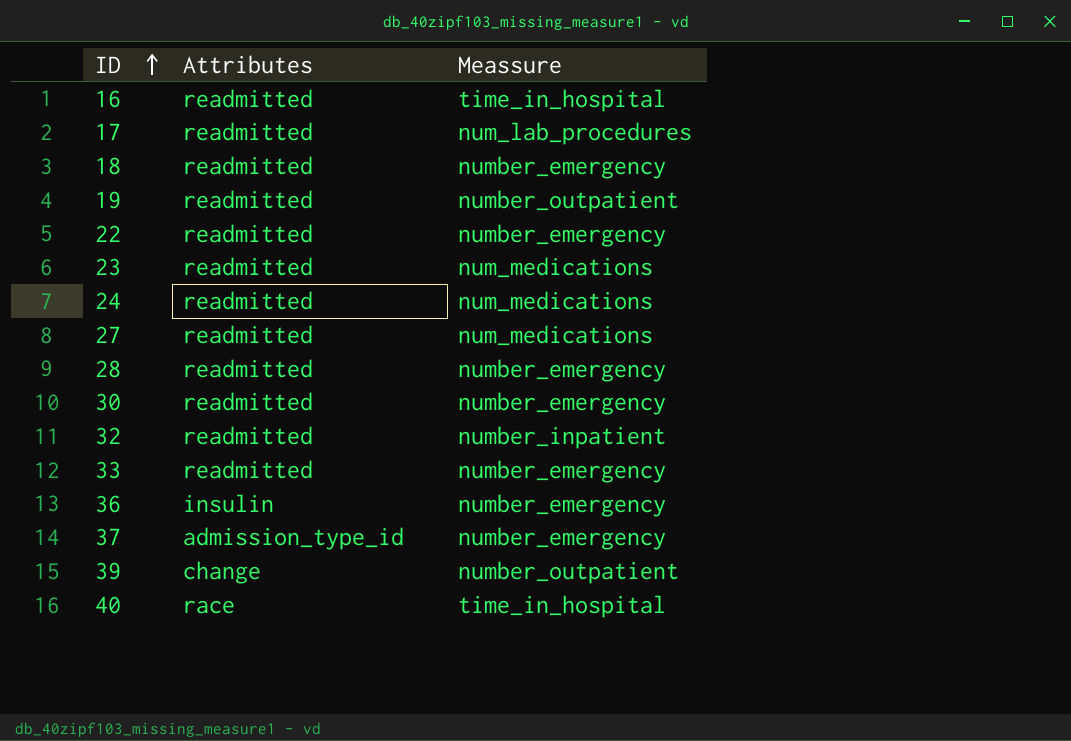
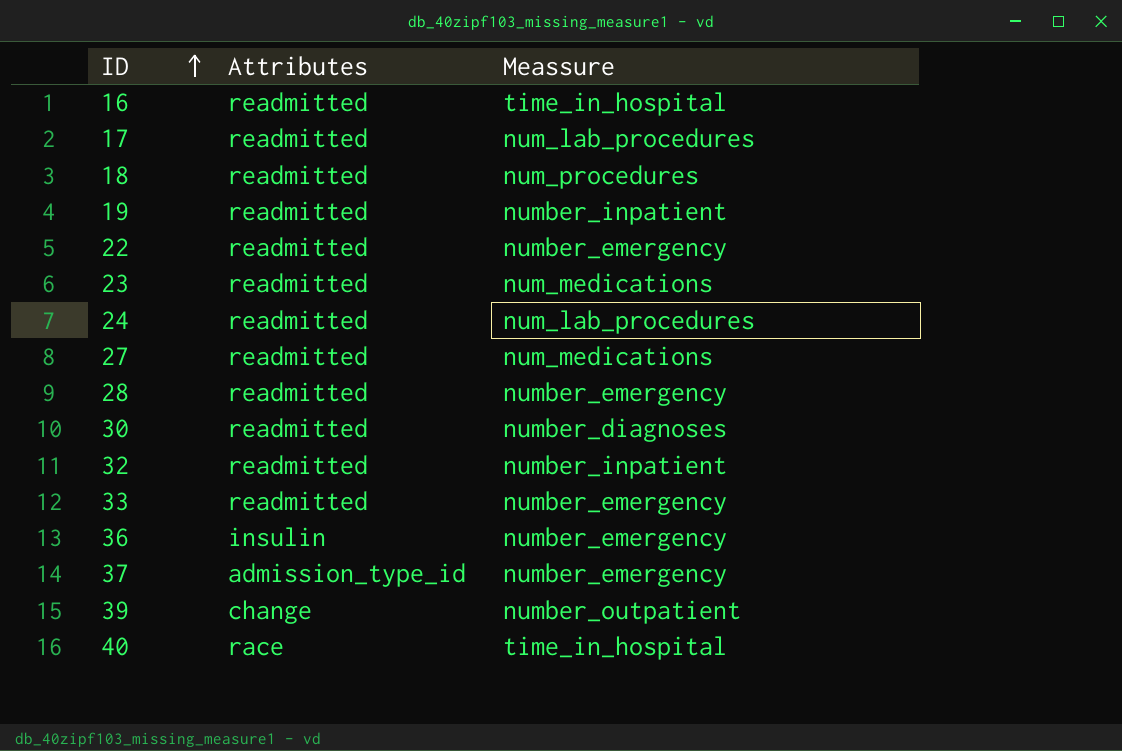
18 | Meassure: number_emergency -> num_procedures
19 | Meassure: number_outpatient -> number_inpatient
24 | Meassure: num_medications -> num_lab_procedures
30 | Meassure: number_emergency -> number_diagnoses

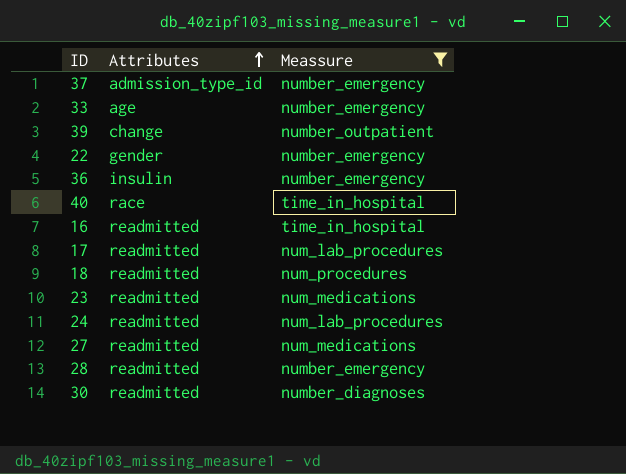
filter: none -> Meassure != number_inpatient
row order: ID ascending -> Attributes ascending
33 | Attributes: readmitted -> age
22 | Attributes: readmitted -> gender

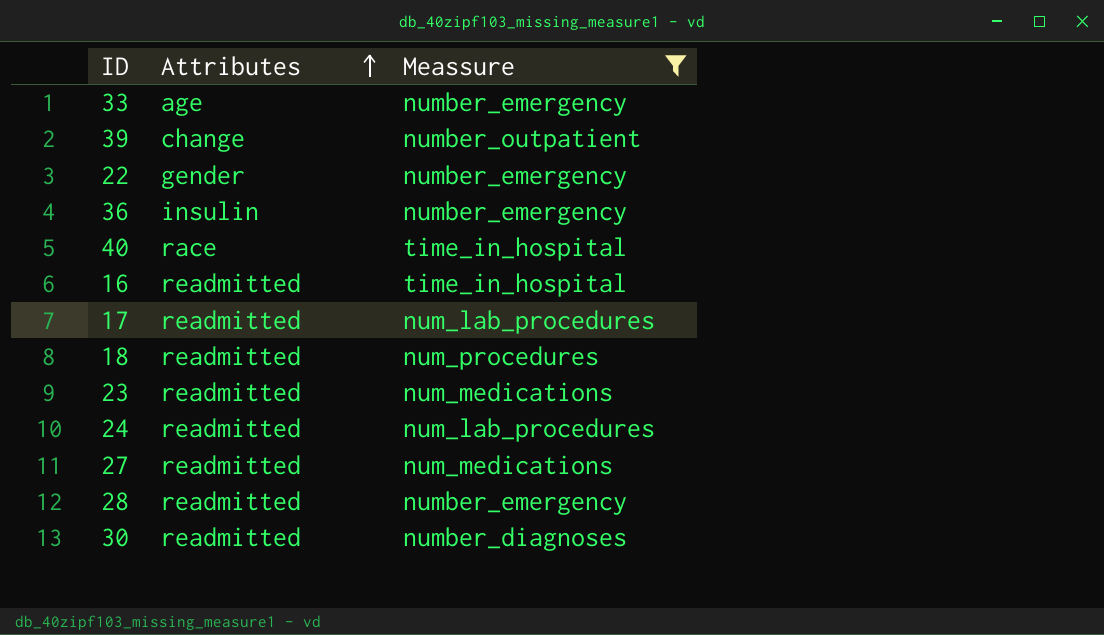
row 37: admission_type_id | number_emergency -> none

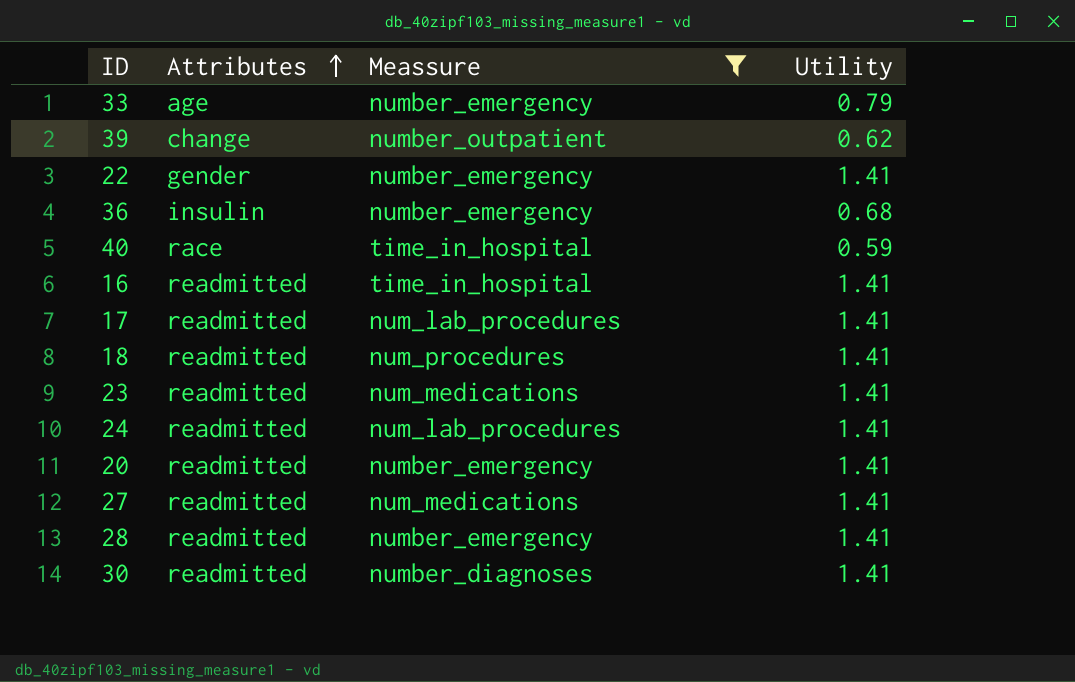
column Utility | position: none -> 4
row 20: none -> readmitted | number_emergency | 1.41

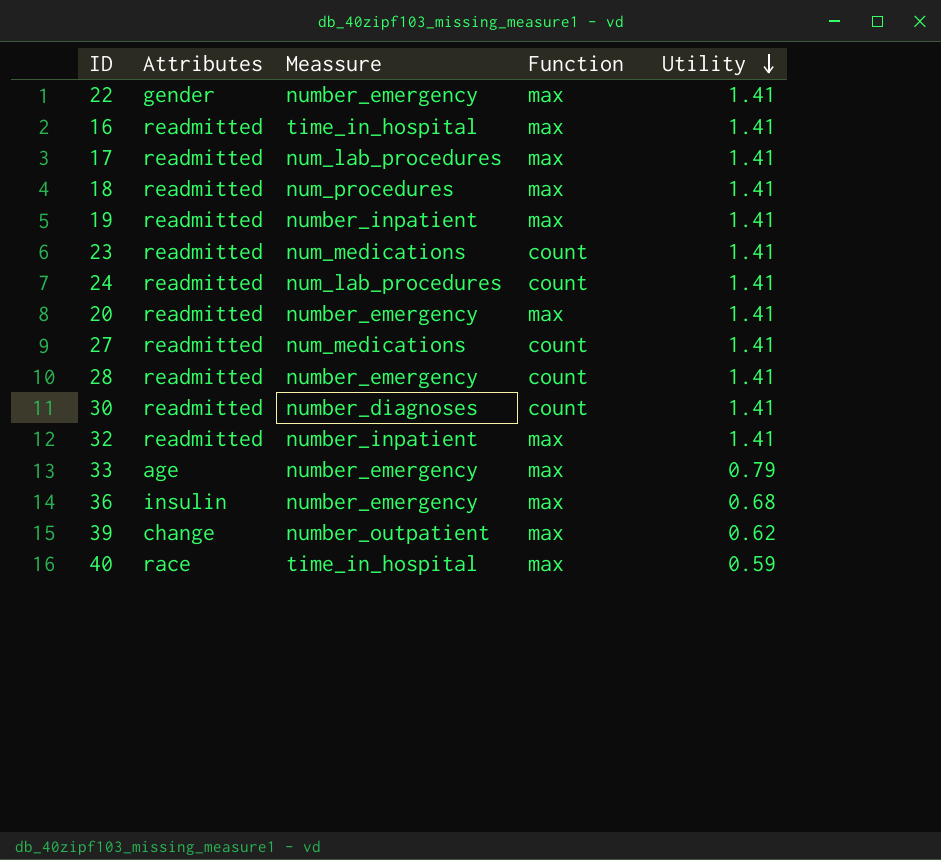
filter: Meassure != number_inpatient -> none
row order: Attributes ascending -> Utility descending
column Function | position: none -> 4

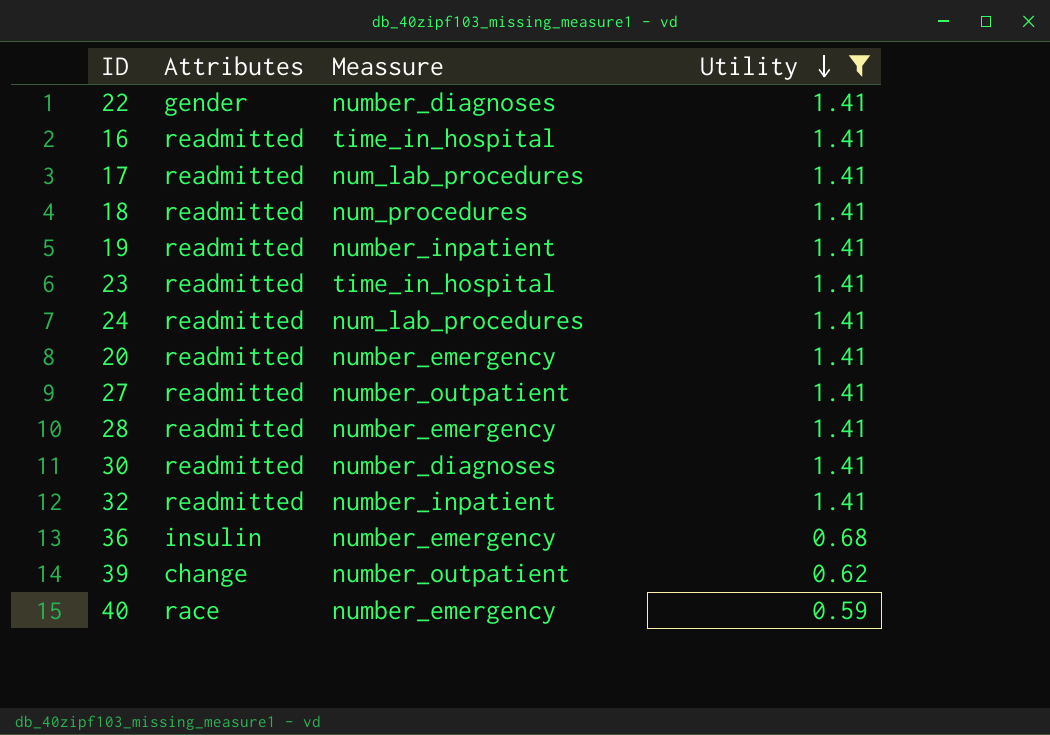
filter: none -> Utility != 0.79
column Function | position: 4 -> none
22 | Meassure: number_emergency -> number_diagnoses
23 | Meassure: num_medications -> time_in_hospital
27 | Meassure: num_medications -> number_outpatient
40 | Meassure: time_in_hospital -> number_emergency

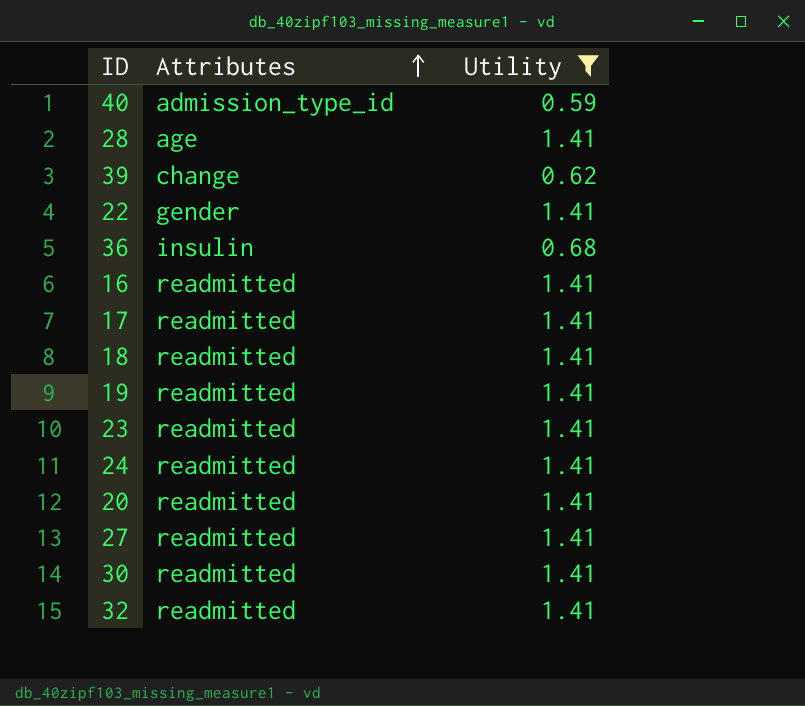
row order: Utility descending -> Attributes ascending
column Meassure | position: 3 -> none
40 | Attributes: race -> admission_type_id
28 | Attributes: readmitted -> age

